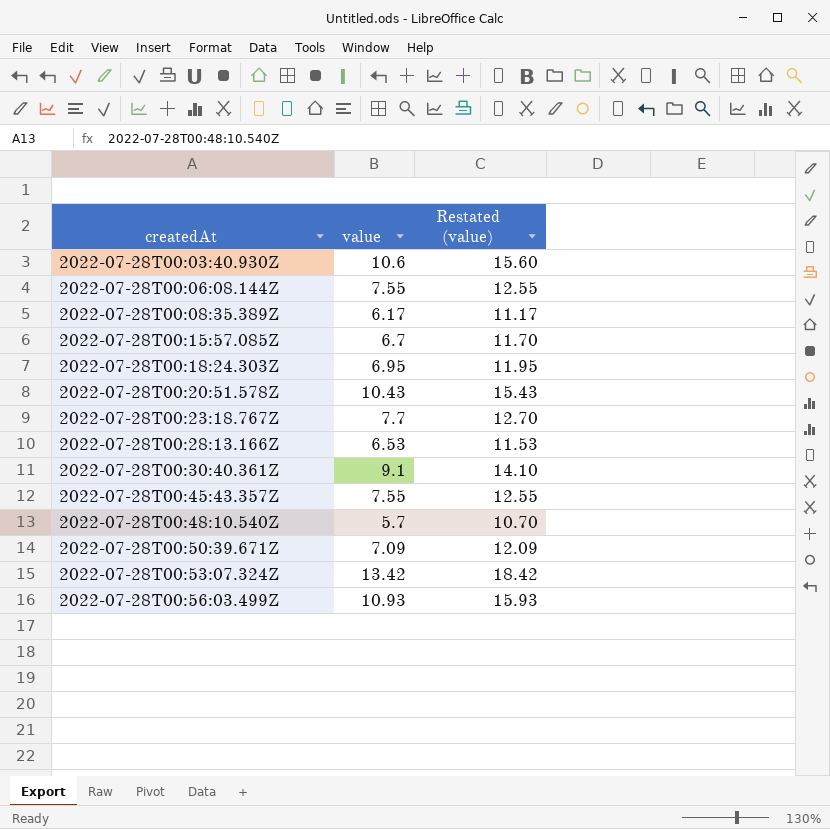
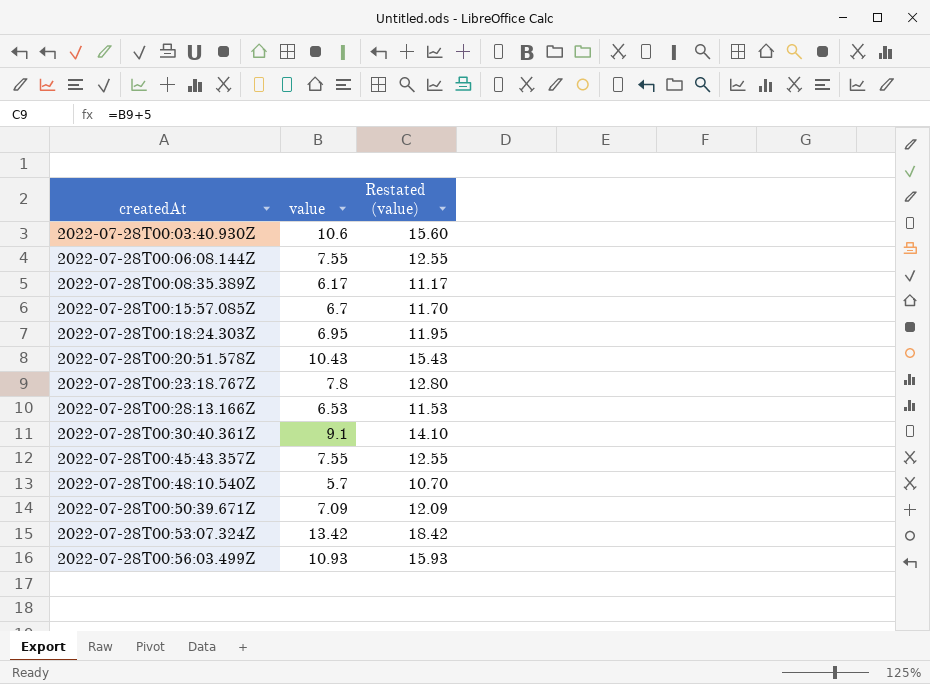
2022-07-28T00:23:18.767Z | value: 7.7 -> 7.8
2022-07-28T00:23:18.767Z | Restated (value): 12.70 -> 12.80

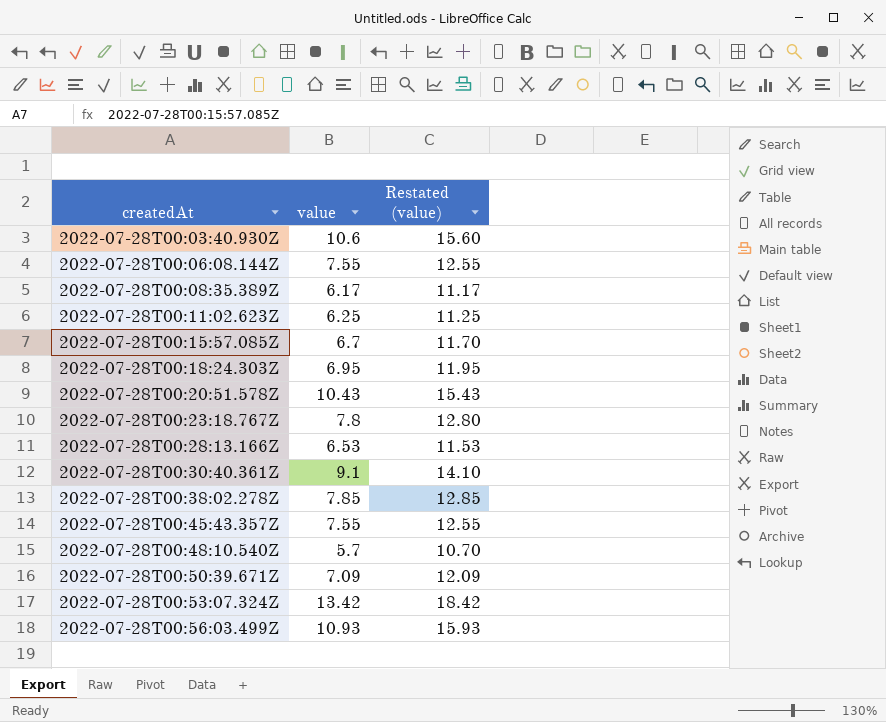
row 2022-07-28T00:11:02.623Z: none -> 6.25 | 11.25
row 2022-07-28T00:38:02.278Z: none -> 7.85 | 12.85

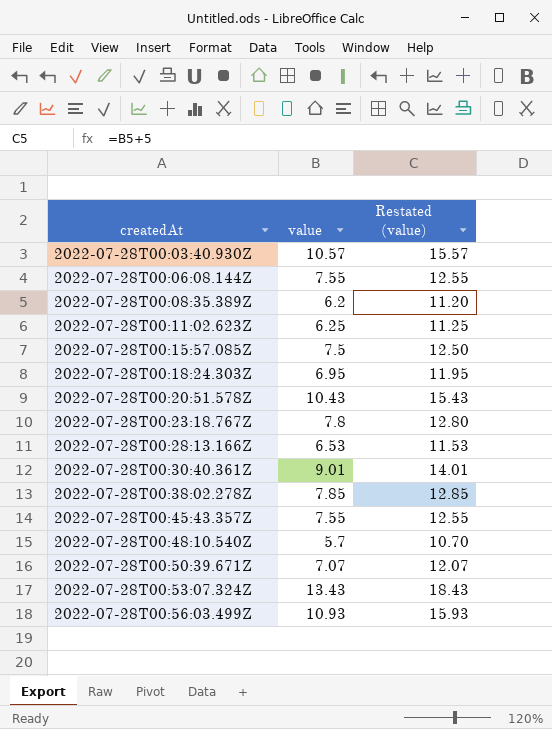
2022-07-28T00:03:40.930Z | value: 10.6 -> 10.57
2022-07-28T00:03:40.930Z | Restated (value): 15.60 -> 15.57
2022-07-28T00:08:35.389Z | value: 6.17 -> 6.2
2022-07-28T00:08:35.389Z | Restated (value): 11.17 -> 11.20
2022-07-28T00:15:57.085Z | value: 6.7 -> 7.5
2022-07-28T00:15:57.085Z | Restated (value): 11.70 -> 12.50
2022-07-28T00:30:40.361Z | value: 9.1 -> 9.01
2022-07-28T00:30:40.361Z | Restated (value): 14.10 -> 14.01
2022-07-28T00:50:39.671Z | value: 7.09 -> 7.07
2022-07-28T00:50:39.671Z | Restated (value): 12.09 -> 12.07
2022-07-28T00:53:07.324Z | value: 13.42 -> 13.43
2022-07-28T00:53:07.324Z | Restated (value): 18.42 -> 18.43

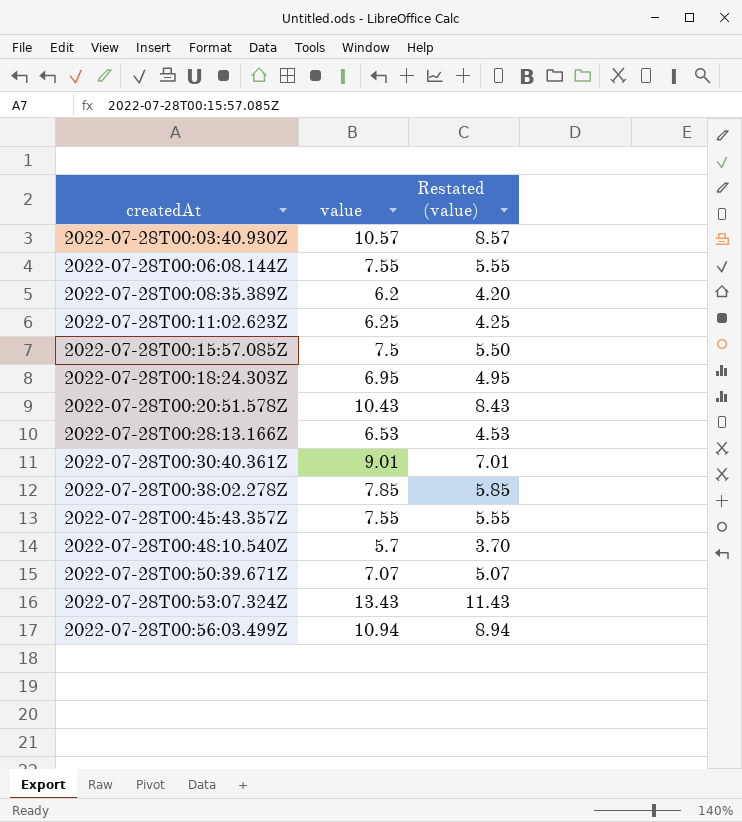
column Restated (value) | formula: [value] + 5 -> [value] - 2
row 2022-07-28T00:23:18.767Z: 7.8 | 12.80 -> none
2022-07-28T00:56:03.499Z | value: 10.93 -> 10.94

